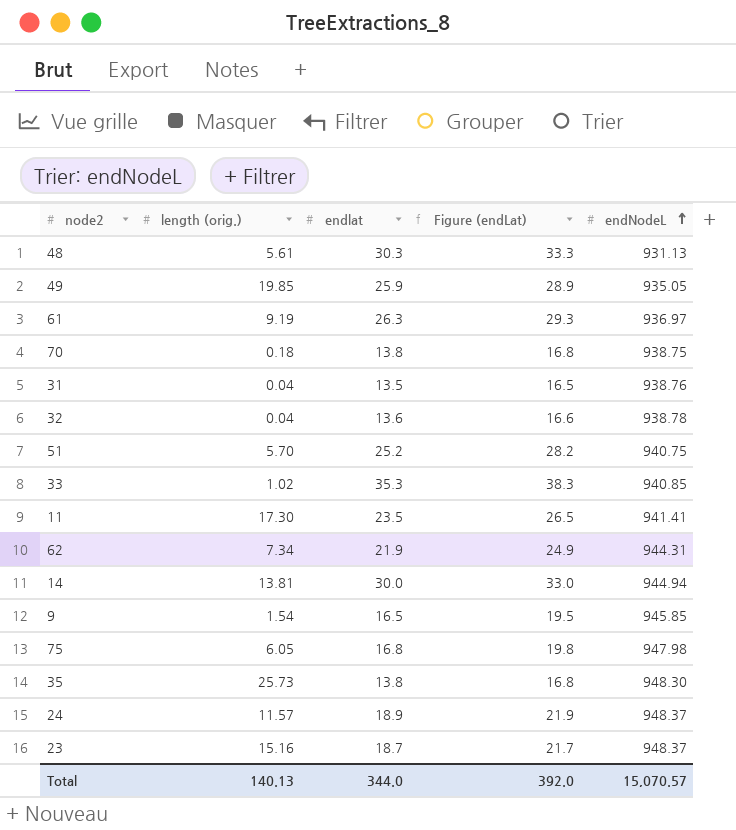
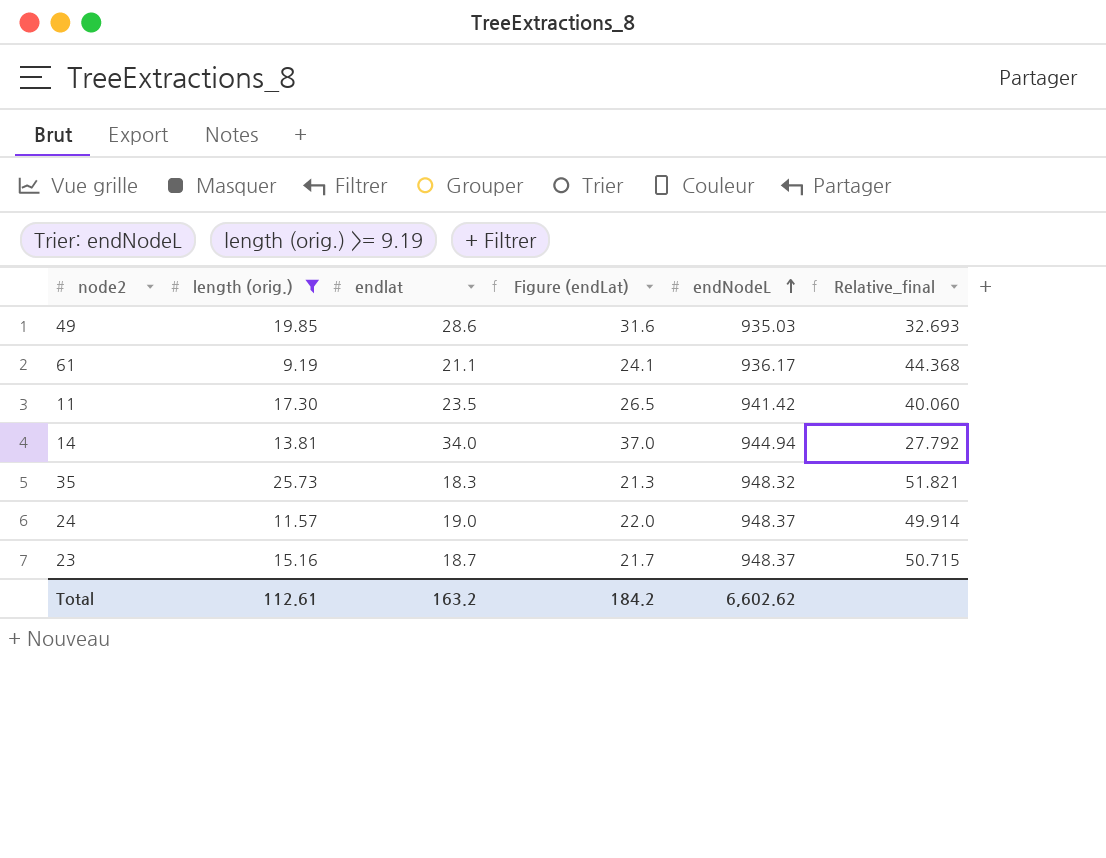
filter: none -> length (orig.) >= 9.19
column Relative_final | formula: none -> [endNodeL] / [endlat]
49 | endlat: 25.9 -> 28.6
49 | Figure (endLat): 28.9 -> 31.6
49 | endNodeL: 935.05 -> 935.03
61 | endlat: 26.3 -> 21.1
61 | Figure (endLat): 29.3 -> 24.1
61 | endNodeL: 936.97 -> 936.17
11 | endNodeL: 941.41 -> 941.42
14 | endlat: 30.0 -> 34.0
14 | Figure (endLat): 33.0 -> 37.0
35 | endlat: 13.8 -> 18.3
35 | Figure (endLat): 16.8 -> 21.3
35 | endNodeL: 948.30 -> 948.32
24 | endlat: 18.9 -> 19.0
24 | Figure (endLat): 21.9 -> 22.0
Total | length (orig.): 140.13 -> 112.61
Total | endlat: 344.0 -> 163.2
Total | Figure (endLat): 392.0 -> 184.2
Total | endNodeL: 15,070.57 -> 6,602.62

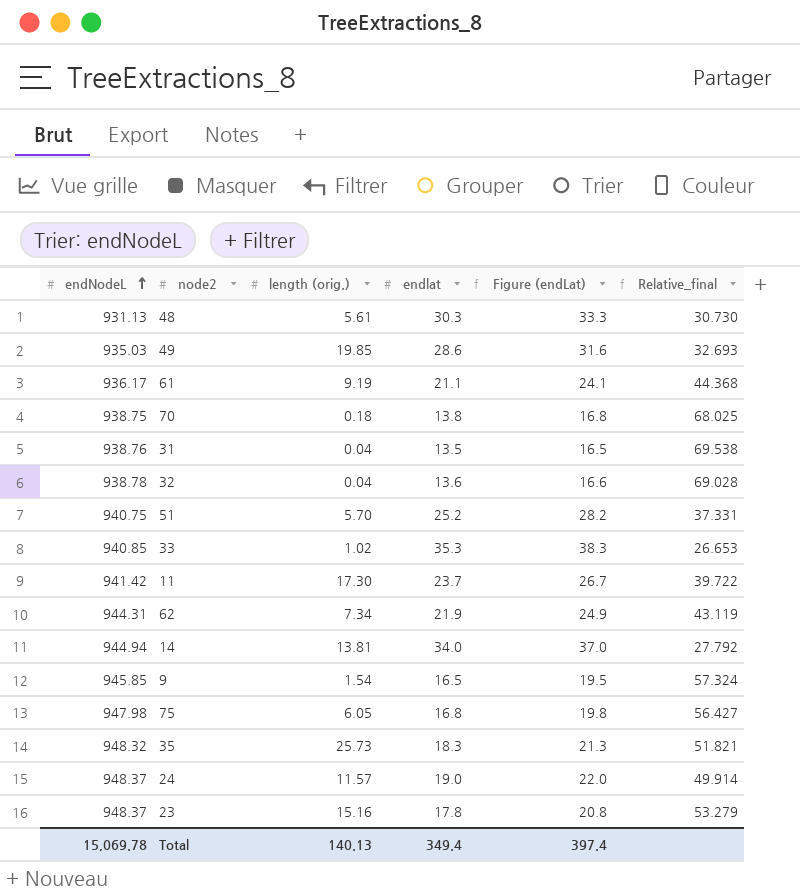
filter: length (orig.) >= 9.19 -> none
column endNodeL | position: 5 -> 1
11 | endlat: 23.5 -> 23.7
11 | Figure (endLat): 26.5 -> 26.7
11 | Relative_final: 40.060 -> 39.722
23 | endlat: 18.7 -> 17.8
23 | Figure (endLat): 21.7 -> 20.8
23 | Relative_final: 50.715 -> 53.279
Total | endNodeL: 6,602.62 -> 15,069.78
Total | length (orig.): 112.61 -> 140.13
Total | endlat: 163.2 -> 349.4
Total | Figure (endLat): 184.2 -> 397.4

